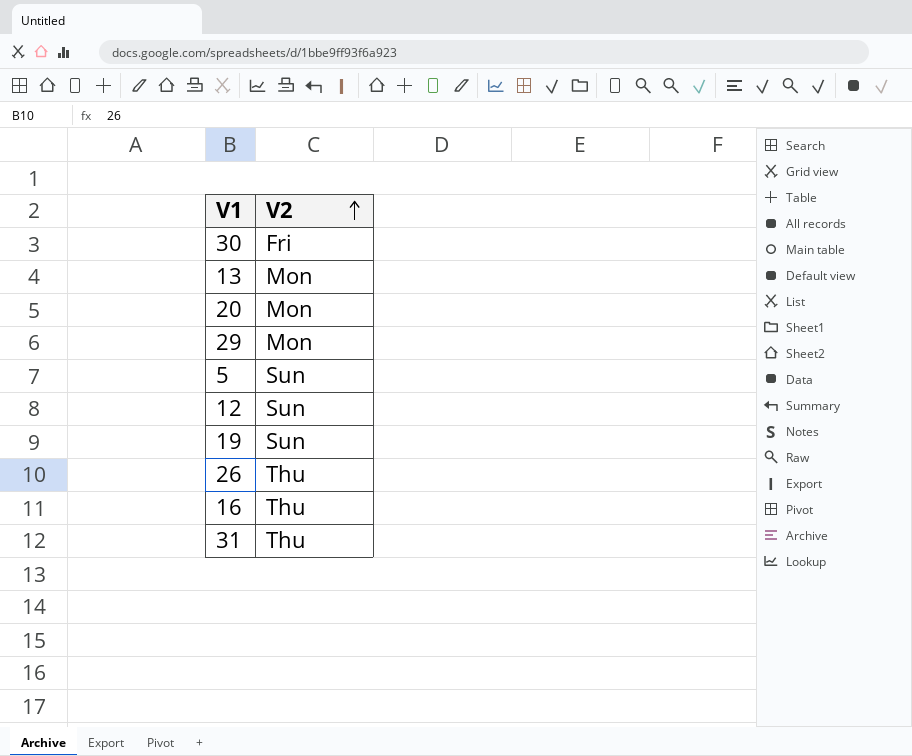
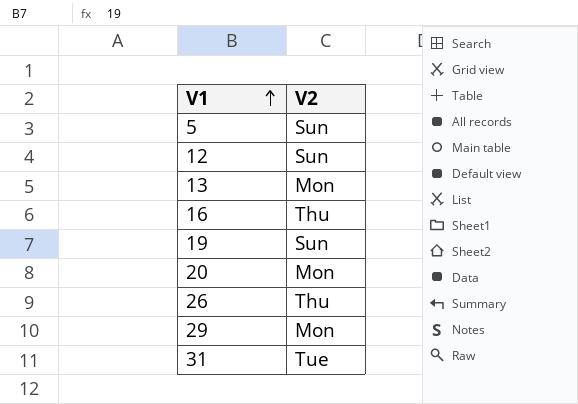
row order: V2 ascending -> V1 ascending
row 30: Fri -> none
31 | V2: Thu -> Tue

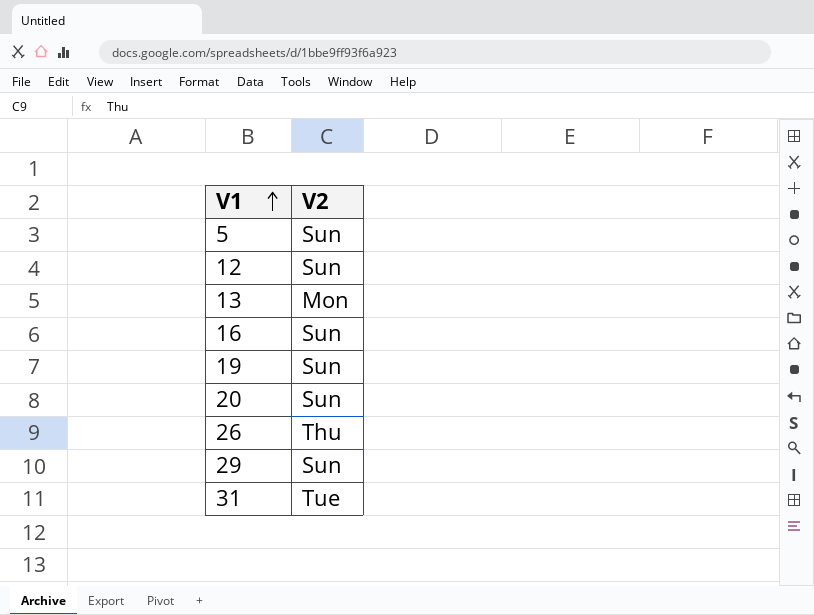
16 | V2: Thu -> Sun
20 | V2: Mon -> Sun
29 | V2: Mon -> Sun

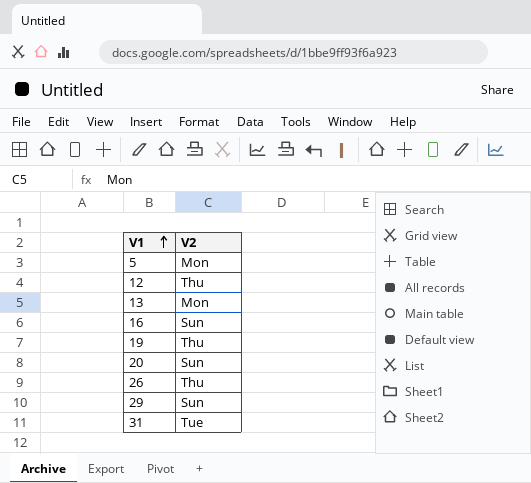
5 | V2: Sun -> Mon
12 | V2: Sun -> Thu
19 | V2: Sun -> Thu

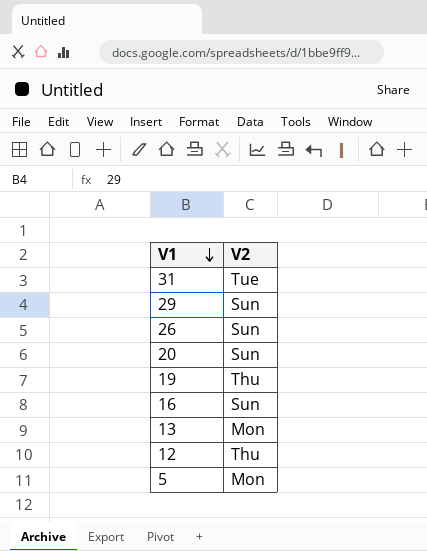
row order: V1 ascending -> V1 descending
26 | V2: Thu -> Sun

